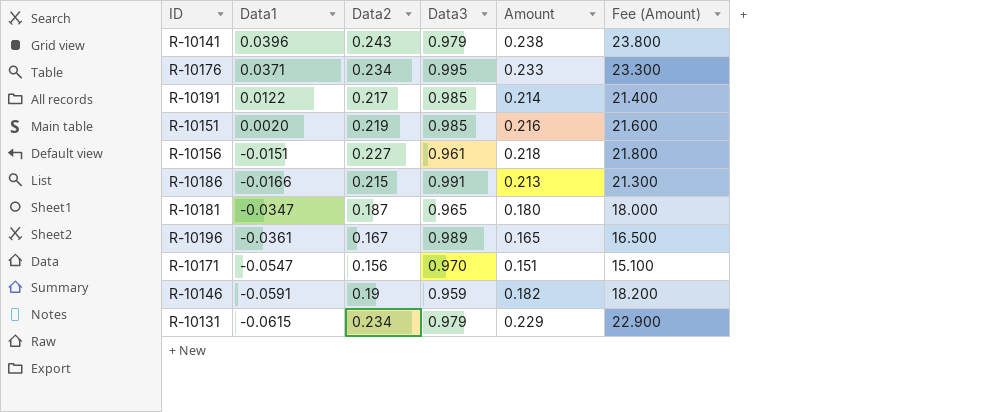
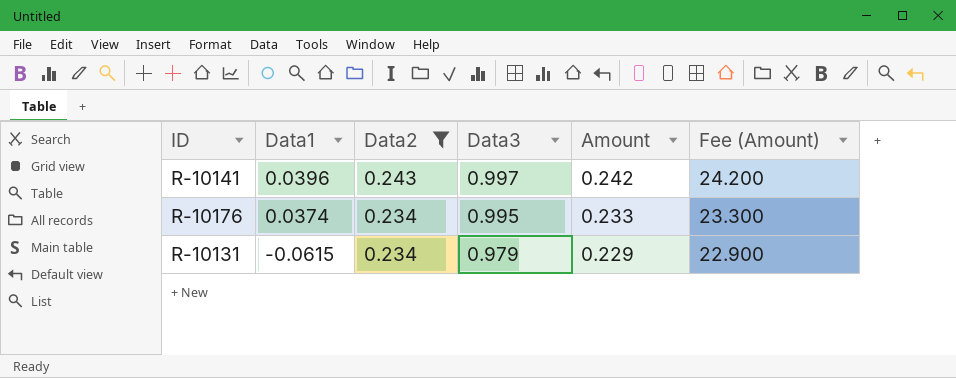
filter: none -> Data2 >= 0.234
R-10141 | Data3: 0.979 -> 0.997
R-10141 | Amount: 0.238 -> 0.242
R-10141 | Fee (Amount): 23.800 -> 24.200
R-10176 | Data1: 0.0371 -> 0.0374

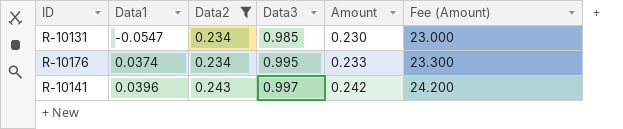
row order: Data1 descending -> Data1 ascending
R-10131 | Data1: -0.0615 -> -0.0547
R-10131 | Data3: 0.979 -> 0.985
R-10131 | Amount: 0.229 -> 0.230
R-10131 | Fee (Amount): 22.900 -> 23.000

